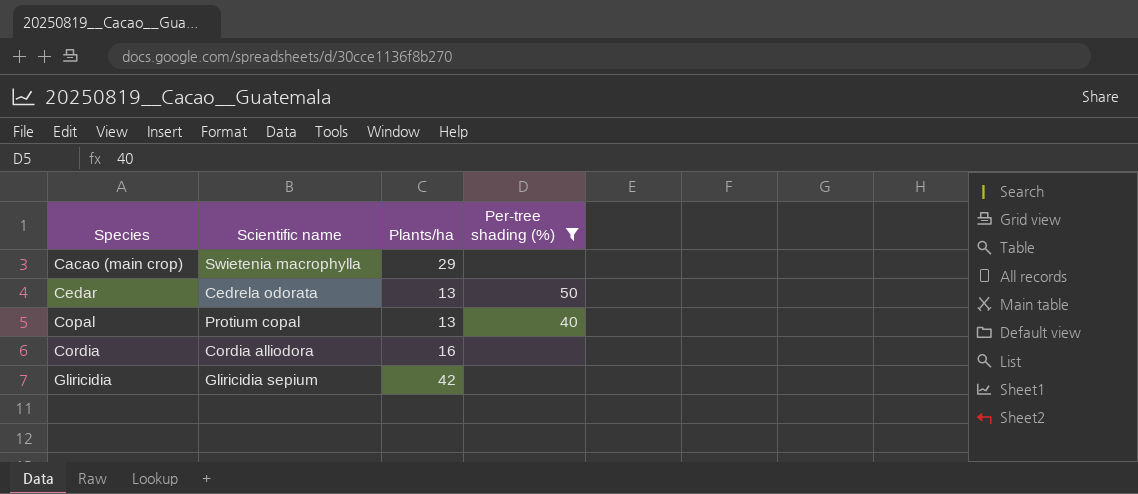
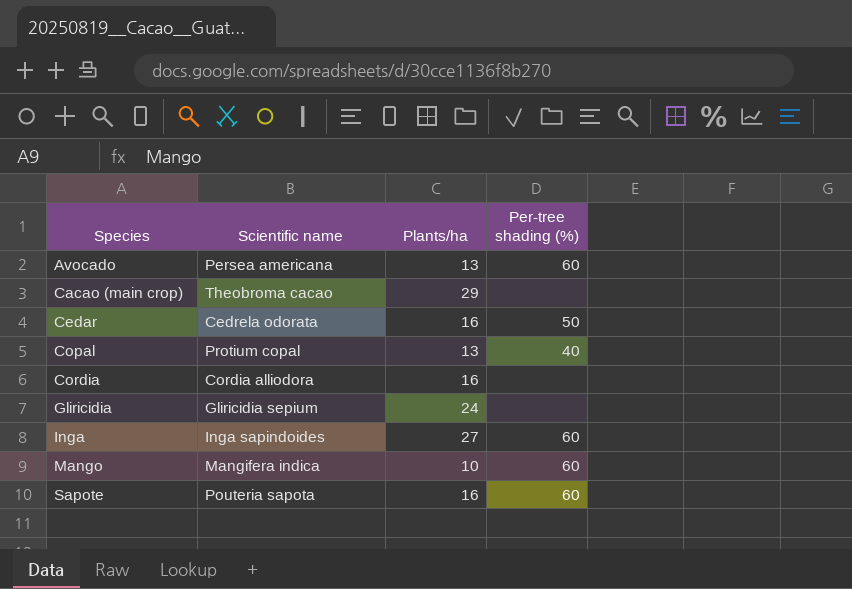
filter: Per-tree shading (%) != 60 -> none
Cacao (main crop) | Scientific name: Swietenia macrophylla -> Theobroma cacao
Cedar | Plants/ha: 13 -> 16
Gliricidia | Plants/ha: 42 -> 24

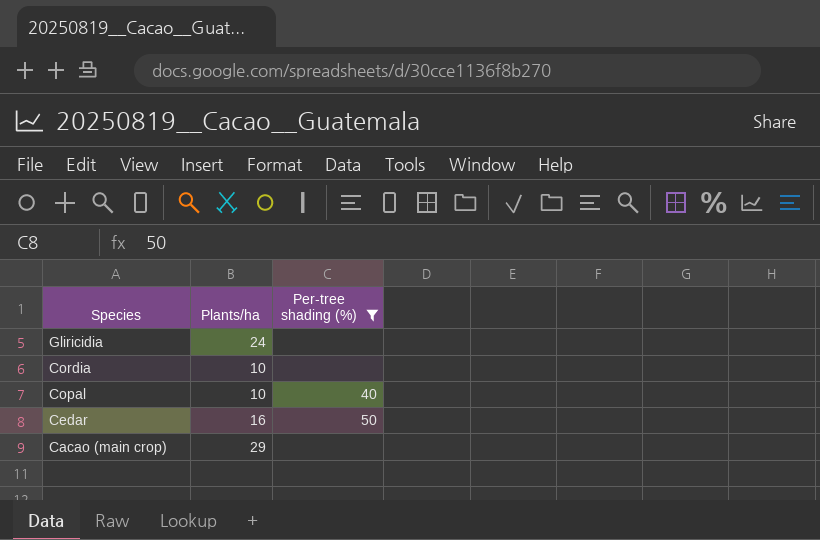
filter: none -> Per-tree shading (%) != 60
row order: Species ascending -> Species descending
column Scientific name | position: 2 -> none
Cordia | Plants/ha: 16 -> 10
Copal | Plants/ha: 13 -> 10

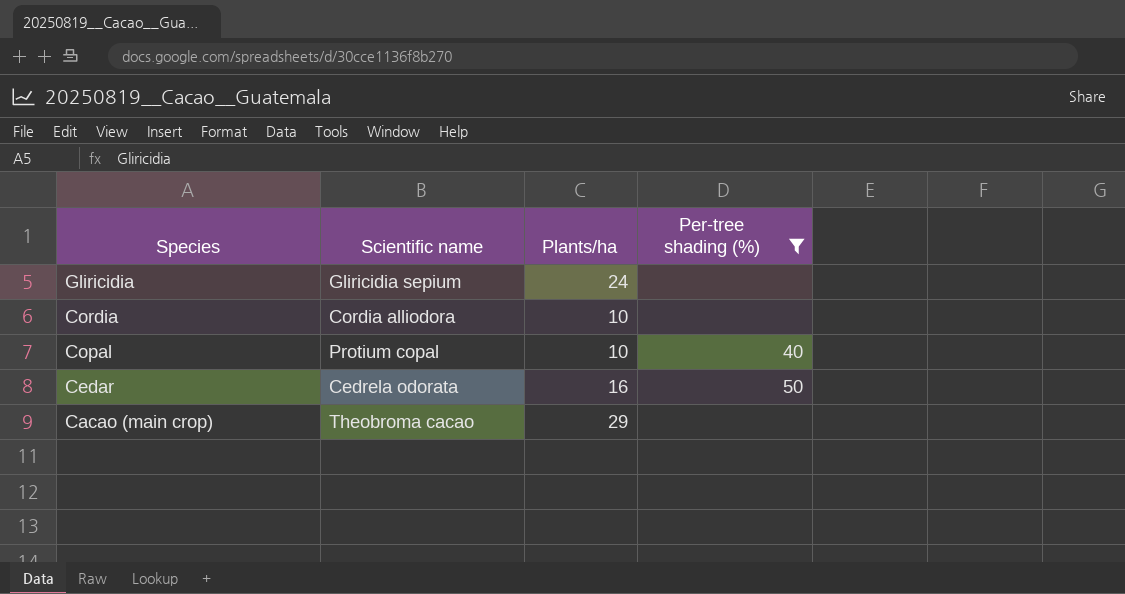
column Scientific name | position: none -> 2

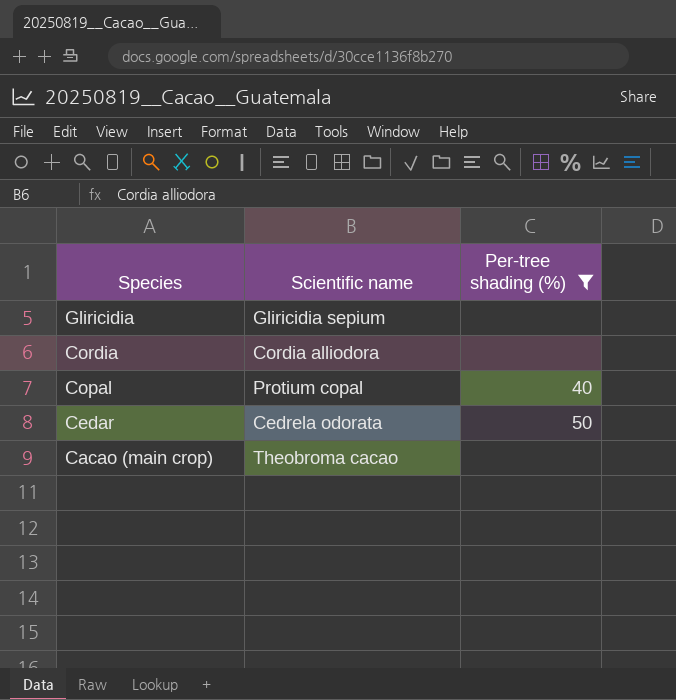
column Plants/ha | position: 3 -> none

